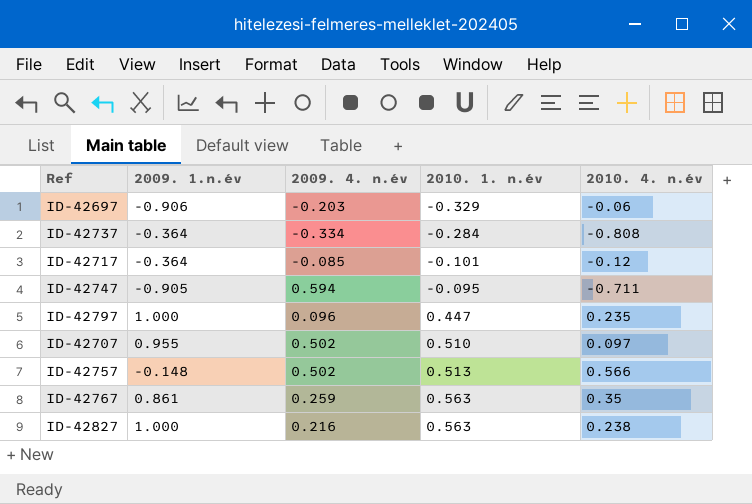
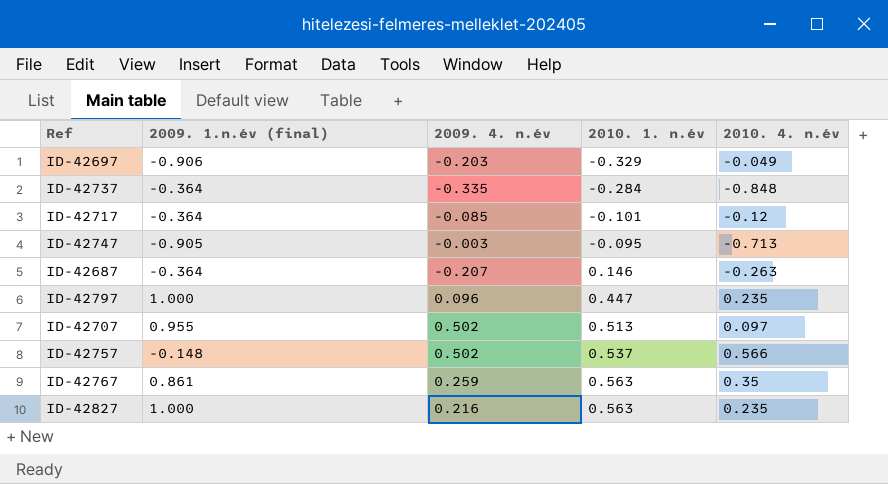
column name: 2009. 1.n.év -> 2009. 1.n.év (final)
ID-42697 | 2010. 4. n.év: -0.06 -> -0.049
ID-42737 | 2009. 4. n.év: -0.334 -> -0.335
ID-42737 | 2010. 4. n.év: -0.808 -> -0.848
ID-42747 | 2009. 4. n.év: 0.594 -> -0.003
ID-42747 | 2010. 4. n.év: -0.711 -> -0.713
row ID-42687: none -> -0.364 | -0.207 | 0.146 | -0.263
ID-42707 | 2010. 1. n.év: 0.510 -> 0.513
ID-42757 | 2010. 1. n.év: 0.513 -> 0.537
ID-42827 | 2010. 4. n.év: 0.238 -> 0.235

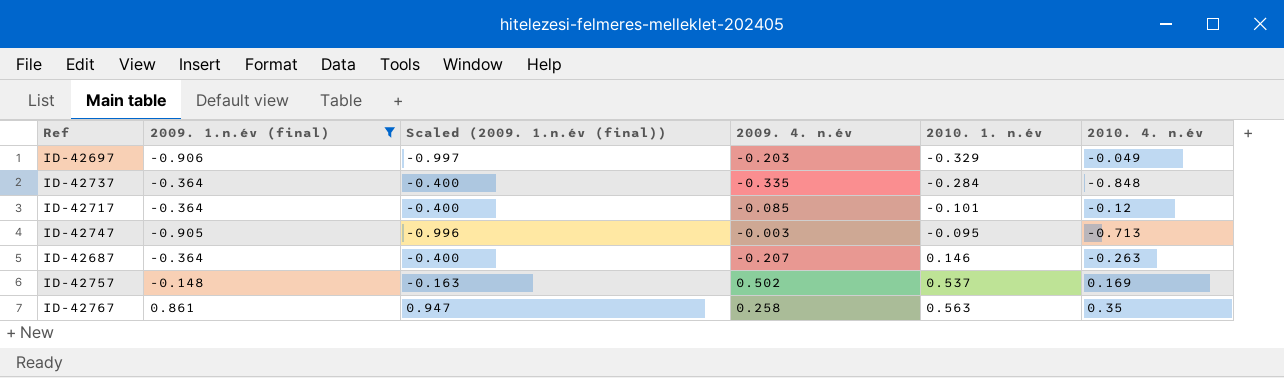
filter: none -> 2009. 1.n.év (final) <= 0.861
column Scaled (2009. 1.n.év (final)) | formula: none -> [2009. 1.n.év (final)] * 1.1
ID-42757 | 2010. 4. n.év: 0.566 -> 0.169
ID-42767 | 2009. 4. n.év: 0.259 -> 0.258

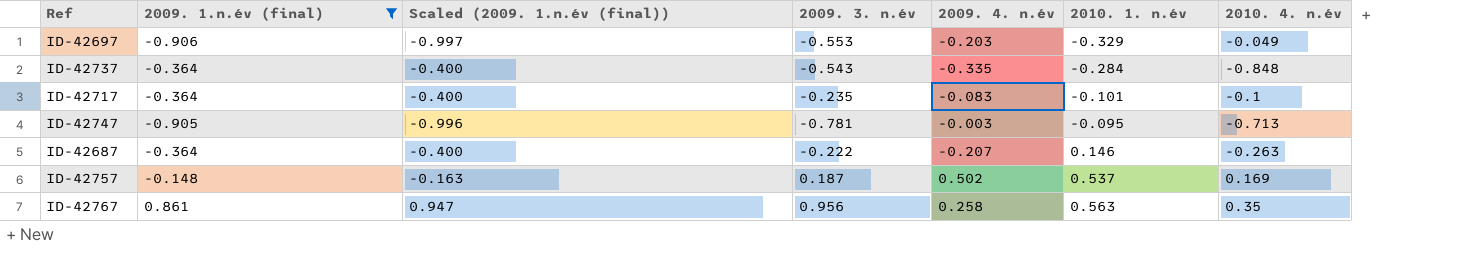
column 2009. 3. n.év | position: none -> 4
ID-42717 | 2009. 4. n.év: -0.085 -> -0.083
ID-42717 | 2010. 4. n.év: -0.12 -> -0.1

